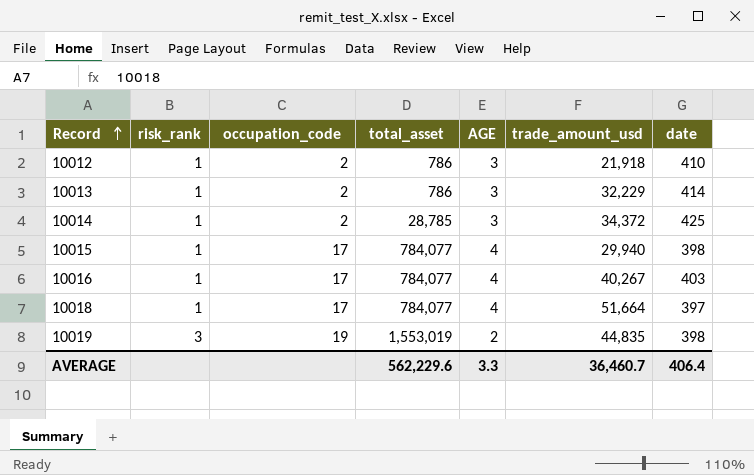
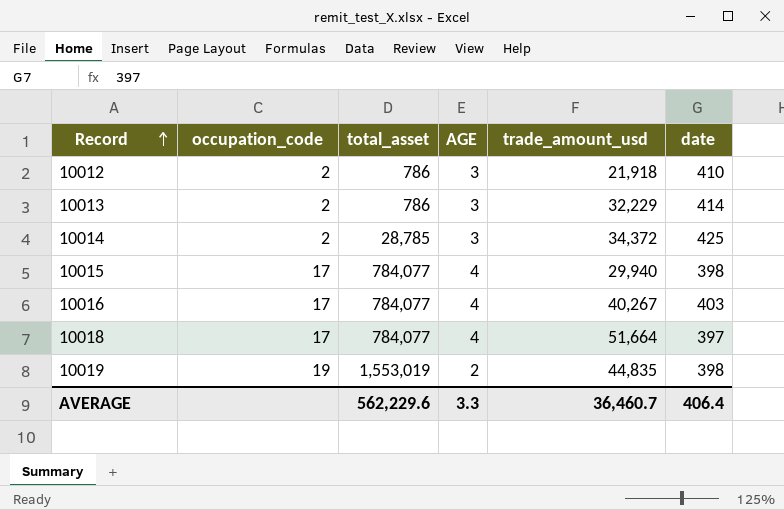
column risk_rank | position: 2 -> none

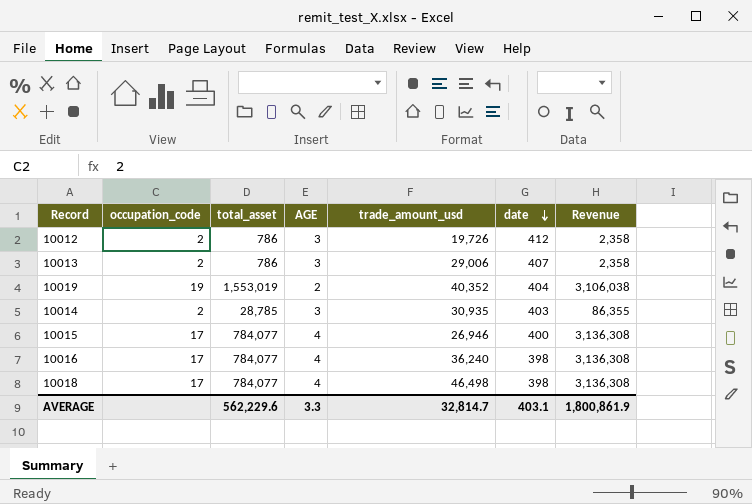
row order: Record ascending -> date descending
column Revenue | formula: none -> [total_asset] * [AGE]
10012 | trade_amount_usd: 21,918 -> 19,726
10012 | date: 410 -> 412
10013 | trade_amount_usd: 32,229 -> 29,006
10013 | date: 414 -> 407
10019 | trade_amount_usd: 44,835 -> 40,352
10019 | date: 398 -> 404
10014 | trade_amount_usd: 34,372 -> 30,935
10014 | date: 425 -> 403
10015 | trade_amount_usd: 29,940 -> 26,946
10015 | date: 398 -> 400
10016 | trade_amount_usd: 40,267 -> 36,240
10016 | date: 403 -> 398
10018 | trade_amount_usd: 51,664 -> 46,498
10018 | date: 397 -> 398
AVERAGE | trade_amount_usd: 36,460.7 -> 32,814.7
AVERAGE | date: 406.4 -> 403.1

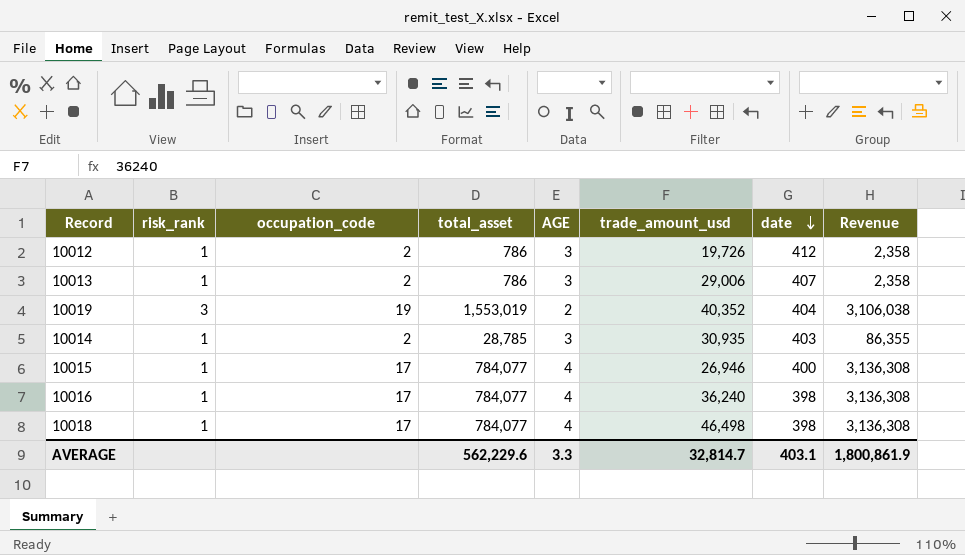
column risk_rank | position: none -> 2

